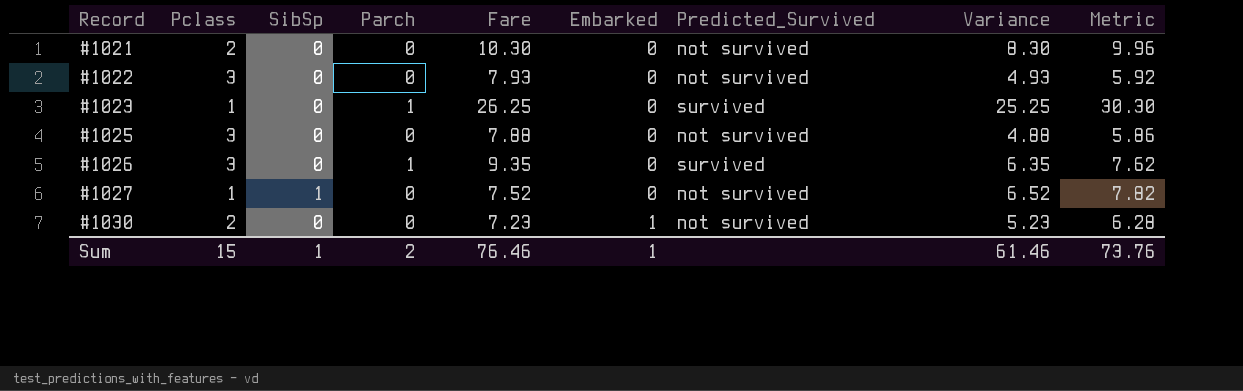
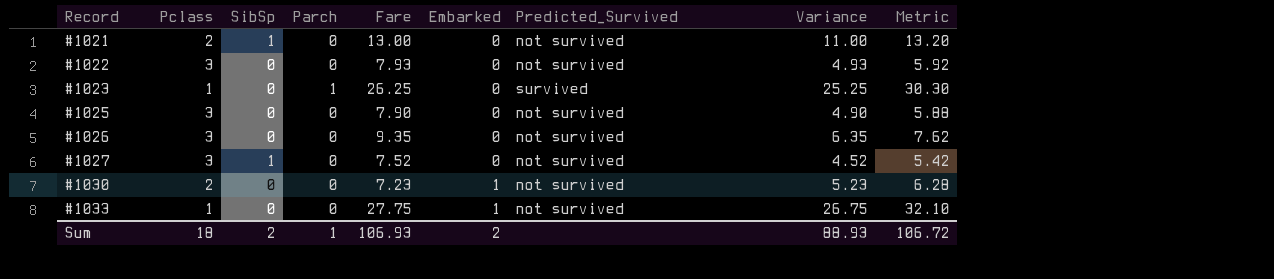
#1021 | SibSp: 0 -> 1
#1021 | Fare: 10.30 -> 13.00
#1021 | Variance: 8.30 -> 11.00
#1021 | Metric: 9.96 -> 13.20
#1025 | Fare: 7.88 -> 7.90
#1025 | Variance: 4.88 -> 4.90
#1025 | Metric: 5.86 -> 5.88
#1026 | Parch: 1 -> 0
#1026 | Predicted_Survived: survived -> not survived
#1027 | Pclass: 1 -> 3
#1027 | Variance: 6.52 -> 4.52
#1027 | Metric: 7.82 -> 5.42
row #1033: none -> 1 | 0 | 0 | 27.75 | 1 | not survived | 26.75 | 32.10
Sum | Pclass: 15 -> 18
Sum | SibSp: 1 -> 2
Sum | Parch: 2 -> 1
Sum | Fare: 76.46 -> 106.93
Sum | Embarked: 1 -> 2
Sum | Variance: 61.46 -> 88.93
Sum | Metric: 73.76 -> 106.72

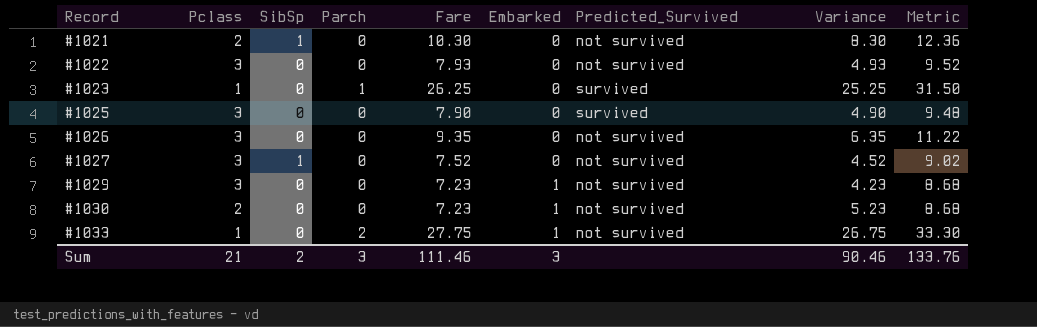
column Metric | formula: [Variance] * 1.2 -> [Fare] * 1.2
#1021 | Fare: 13.00 -> 10.30
#1021 | Variance: 11.00 -> 8.30
#1025 | Predicted_Survived: not survived -> survived
row #1029: none -> 3 | 0 | 0 | 7.23 | 1 | not survived | 4.23 | 8.68
#1033 | Parch: 0 -> 2
Sum | Pclass: 18 -> 21
Sum | Parch: 1 -> 3
Sum | Fare: 106.93 -> 111.46
Sum | Embarked: 2 -> 3
Sum | Variance: 88.93 -> 90.46
Sum | Metric: 106.72 -> 133.76

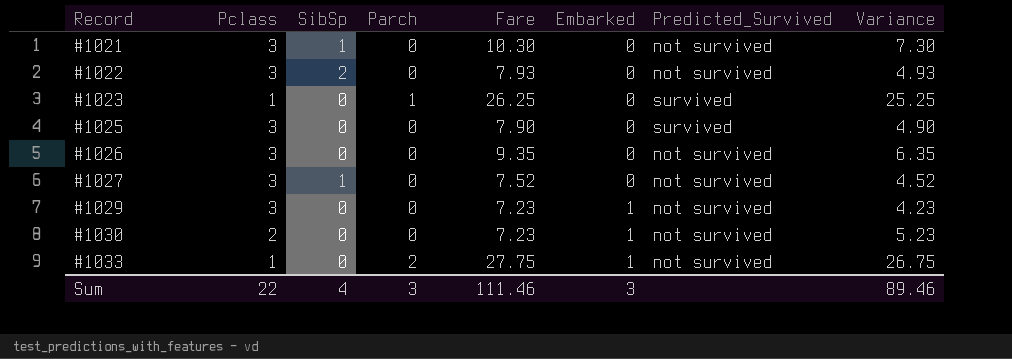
column Metric | formula: [Fare] * 1.2 -> none
#1021 | Pclass: 2 -> 3
#1021 | Variance: 8.30 -> 7.30
#1022 | SibSp: 0 -> 2
Sum | Pclass: 21 -> 22
Sum | SibSp: 2 -> 4
Sum | Variance: 90.46 -> 89.46

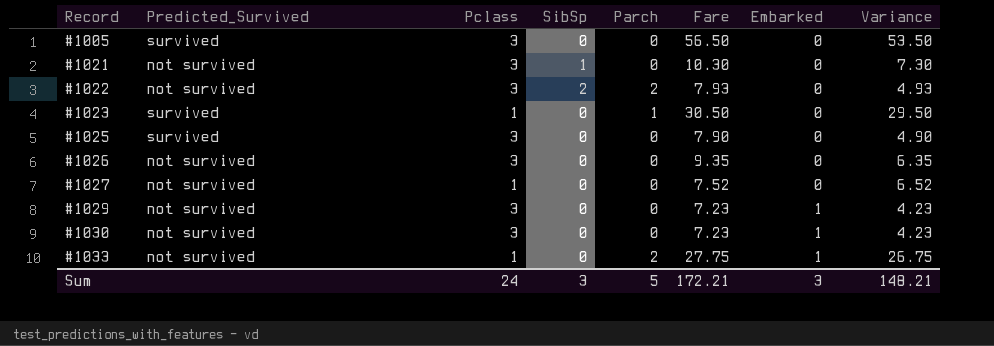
column Predicted_Survived | position: 7 -> 2
row #1005: none -> survived | 3 | 0 | 0 | 56.50 | 0 | 53.50
#1022 | Parch: 0 -> 2
#1023 | Fare: 26.25 -> 30.50
#1023 | Variance: 25.25 -> 29.50
#1027 | Pclass: 3 -> 1
#1027 | SibSp: 1 -> 0
#1027 | Variance: 4.52 -> 6.52
#1030 | Pclass: 2 -> 3
#1030 | Variance: 5.23 -> 4.23
Sum | Pclass: 22 -> 24
Sum | SibSp: 4 -> 3
Sum | Parch: 3 -> 5
Sum | Fare: 111.46 -> 172.21
Sum | Variance: 89.46 -> 148.21

